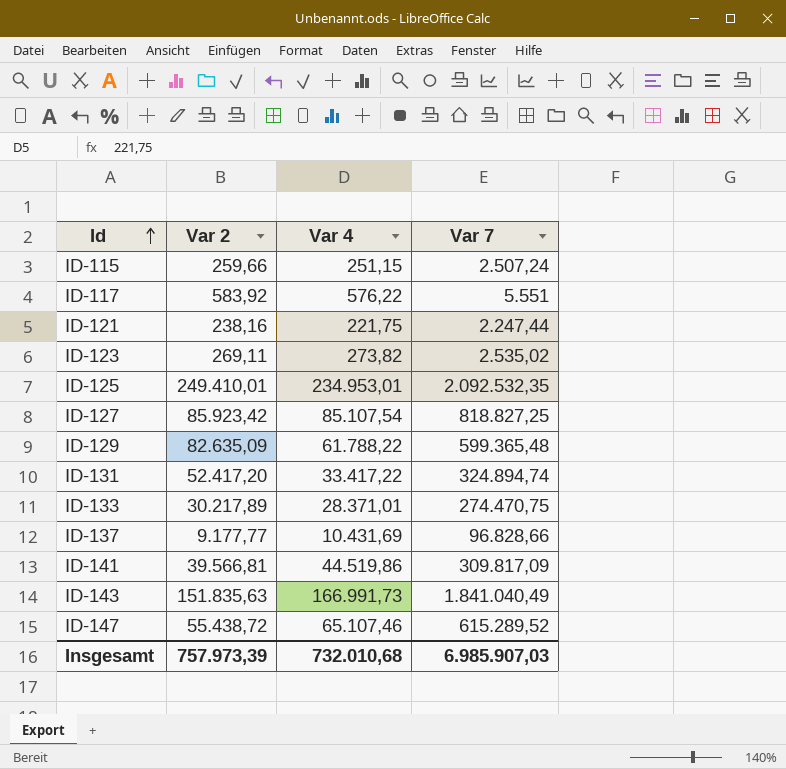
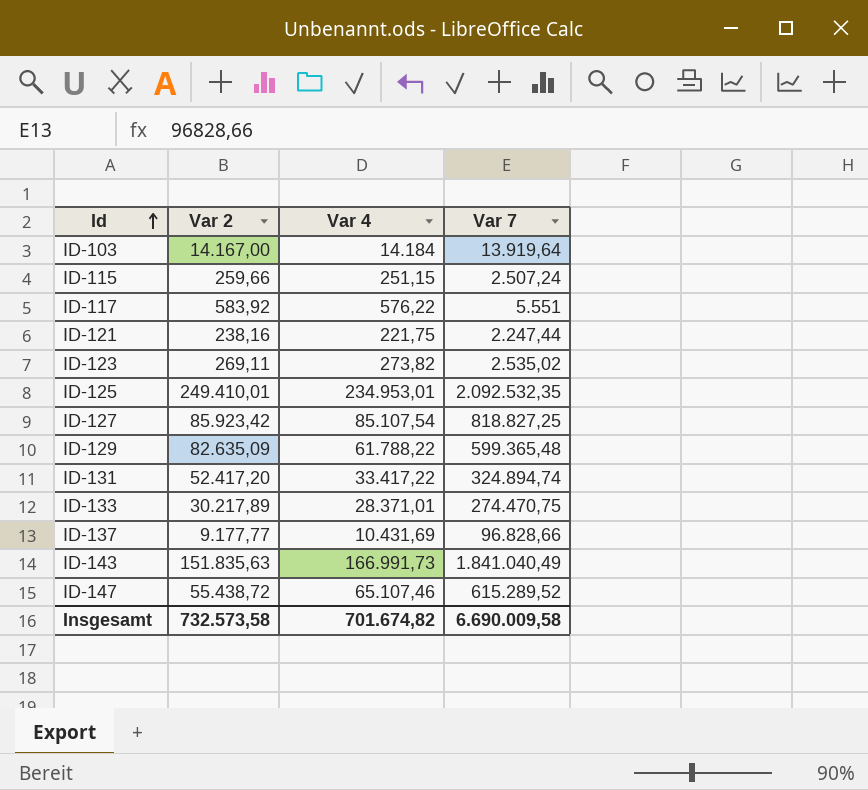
row ID-141: 39.566,81 | 44.519,86 | 309.817,09 -> none
row ID-103: none -> 14.167,00 | 14.184 | 13.919,64
Insgesamt | Var 2: 757.973,39 -> 732.573,58
Insgesamt | Var 4: 732.010,68 -> 701.674,82
Insgesamt | Var 7: 6.985.907,03 -> 6.690.009,58

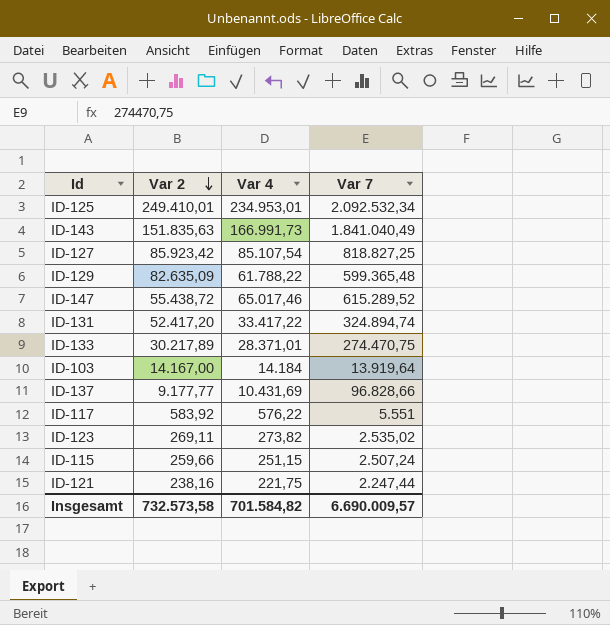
row order: Id ascending -> Var 2 descending
ID-125 | Var 7: 2.092.532,35 -> 2.092.532,34
ID-147 | Var 4: 65.107,46 -> 65.017,46
Insgesamt | Var 4: 701.674,82 -> 701.584,82
Insgesamt | Var 7: 6.690.009,58 -> 6.690.009,57

